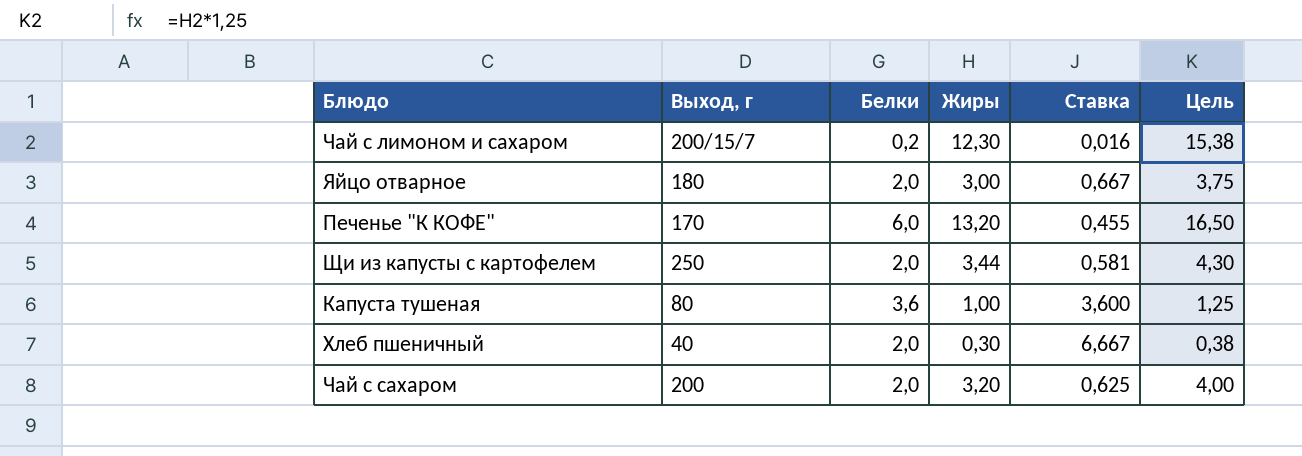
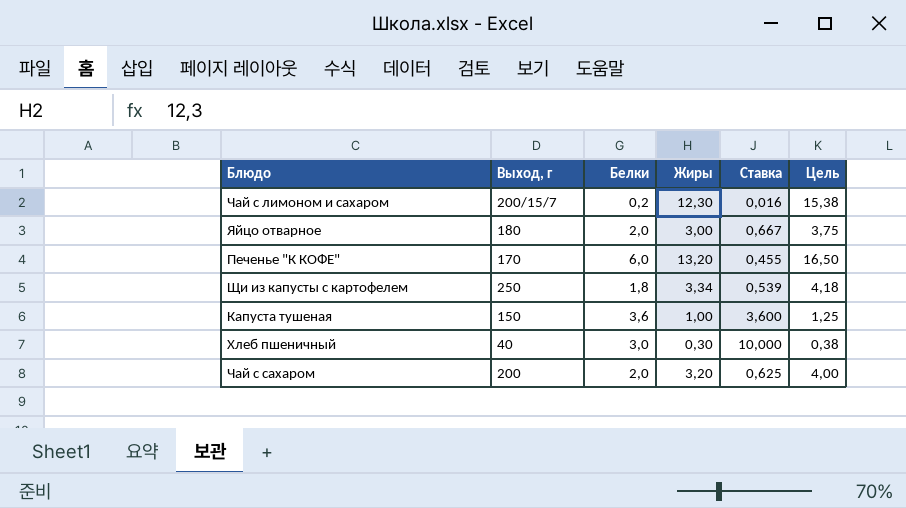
Щи из капусты с картофелем | Белки: 2,0 -> 1,8
Щи из капусты с картофелем | Жиры: 3,44 -> 3,34
Щи из капусты с картофелем | Ставка: 0,581 -> 0,539
Щи из капусты с картофелем | Цель: 4,30 -> 4,18
Капуста тушеная | Выход, г: 80 -> 150
Хлеб пшеничный | Белки: 2,0 -> 3,0
Хлеб пшеничный | Ставка: 6,667 -> 10,000

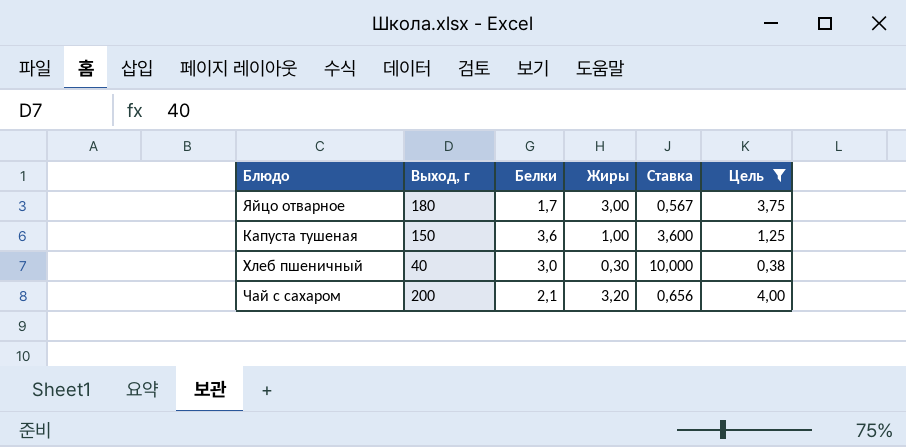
filter: none -> Цель <= 4,00
Яйцо отварное | Белки: 2,0 -> 1,7
Яйцо отварное | Ставка: 0,667 -> 0,567
Чай с сахаром | Белки: 2,0 -> 2,1
Чай с сахаром | Ставка: 0,625 -> 0,656

